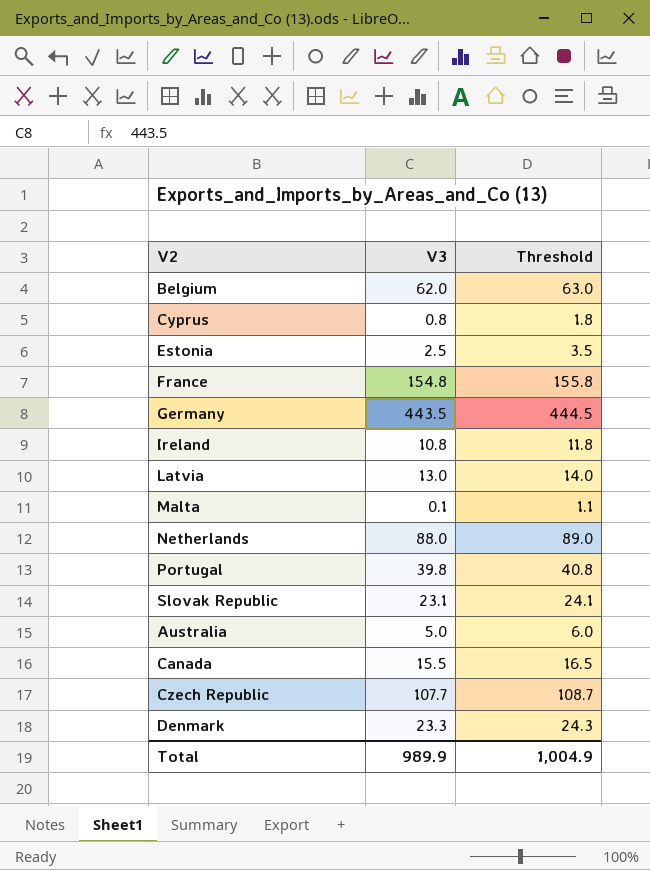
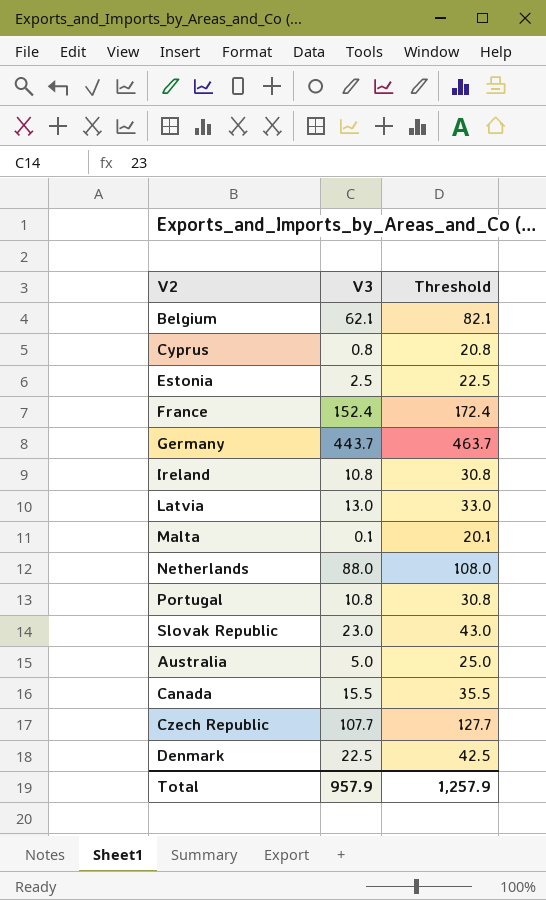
column Threshold | formula: [V3] + 1 -> [V3] + 20
Belgium | V3: 62.0 -> 62.1
France | V3: 154.8 -> 152.4
Germany | V3: 443.5 -> 443.7
Portugal | V3: 39.8 -> 10.8
Slovak Republic | V3: 23.1 -> 23.0
Denmark | V3: 23.3 -> 22.5
Total | V3: 989.9 -> 957.9
Total | Threshold: 1,004.9 -> 1,257.9

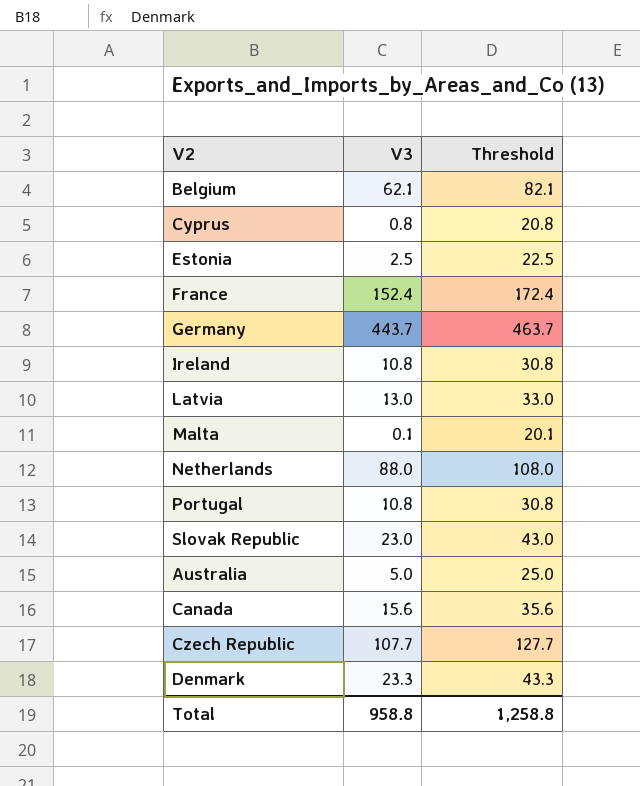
Canada | V3: 15.5 -> 15.6
Canada | Threshold: 35.5 -> 35.6
Denmark | V3: 22.5 -> 23.3
Denmark | Threshold: 42.5 -> 43.3
Total | V3: 957.9 -> 958.8
Total | Threshold: 1,257.9 -> 1,258.8

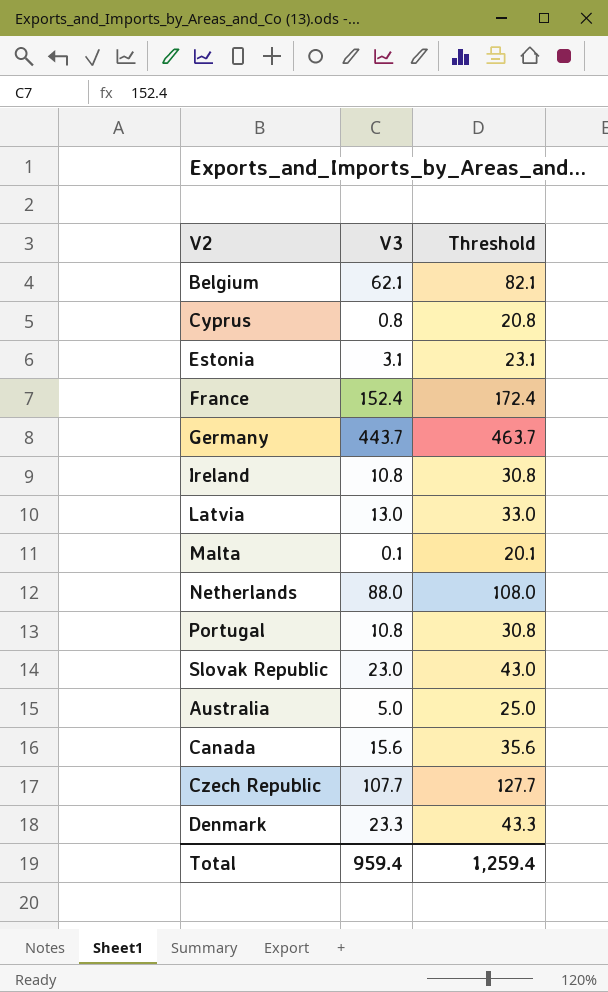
Estonia | V3: 2.5 -> 3.1
Estonia | Threshold: 22.5 -> 23.1
Total | V3: 958.8 -> 959.4
Total | Threshold: 1,258.8 -> 1,259.4

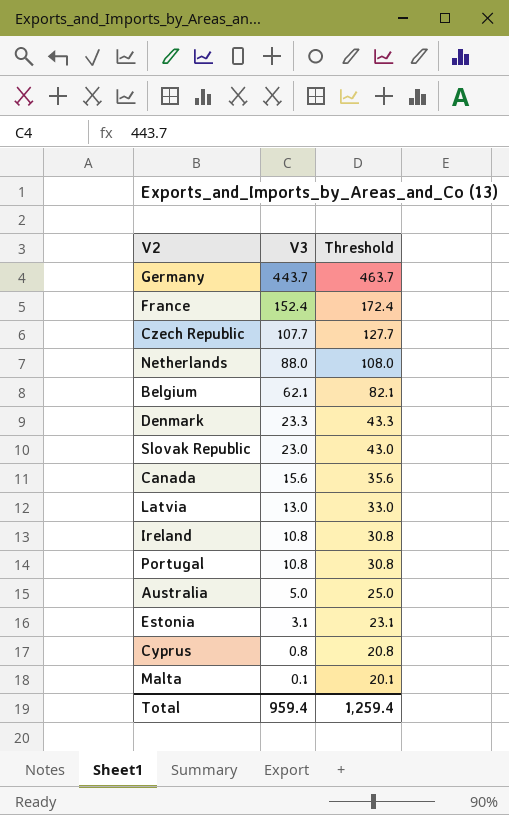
row order: none -> V3 descending

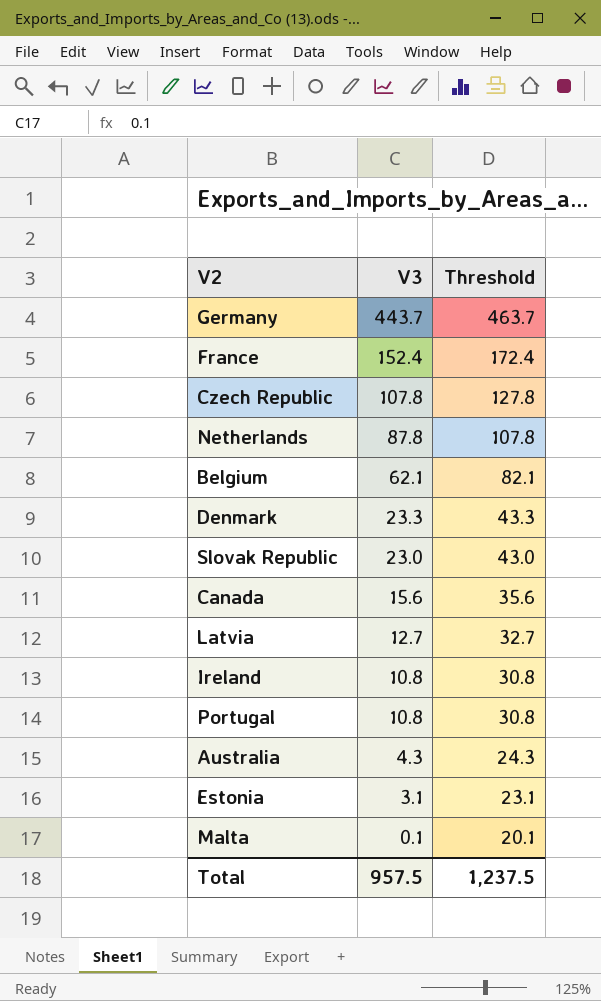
row Cyprus: 0.8 | 20.8 -> none
Czech Republic | V3: 107.7 -> 107.8
Czech Republic | Threshold: 127.7 -> 127.8
Netherlands | V3: 88.0 -> 87.8
Netherlands | Threshold: 108.0 -> 107.8
Latvia | V3: 13.0 -> 12.7
Latvia | Threshold: 33.0 -> 32.7
Australia | V3: 5.0 -> 4.3
Australia | Threshold: 25.0 -> 24.3
Total | V3: 959.4 -> 957.5
Total | Threshold: 1,259.4 -> 1,237.5

